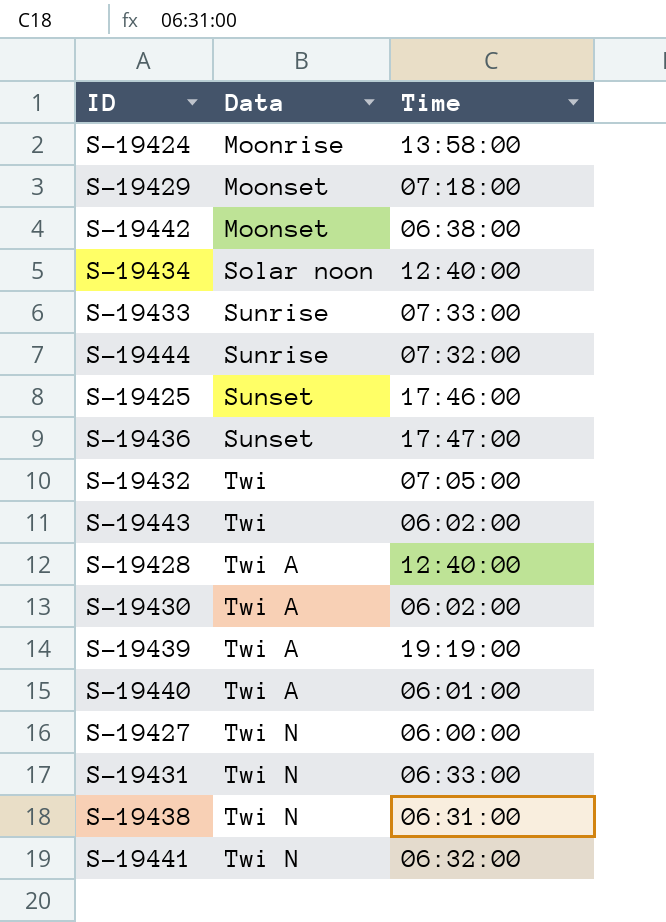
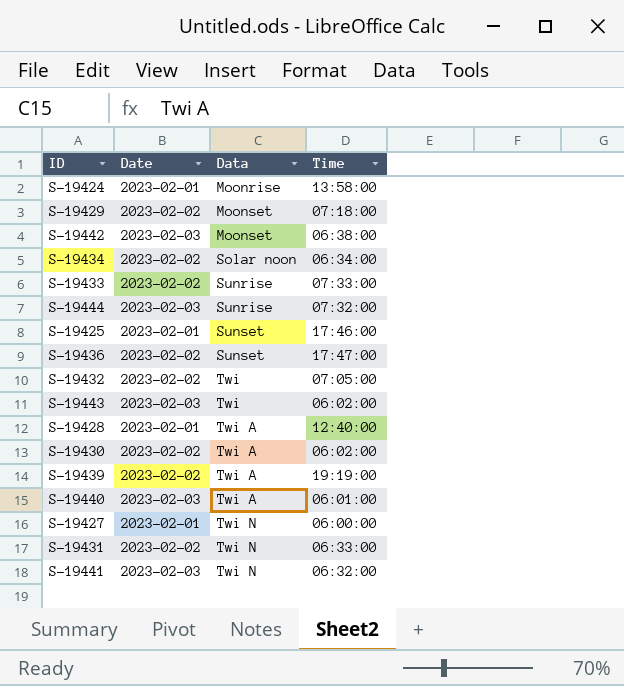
column Date | position: none -> 2
row S-19438: Twi N | 06:31:00 -> none
S-19434 | Time: 12:40:00 -> 06:34:00

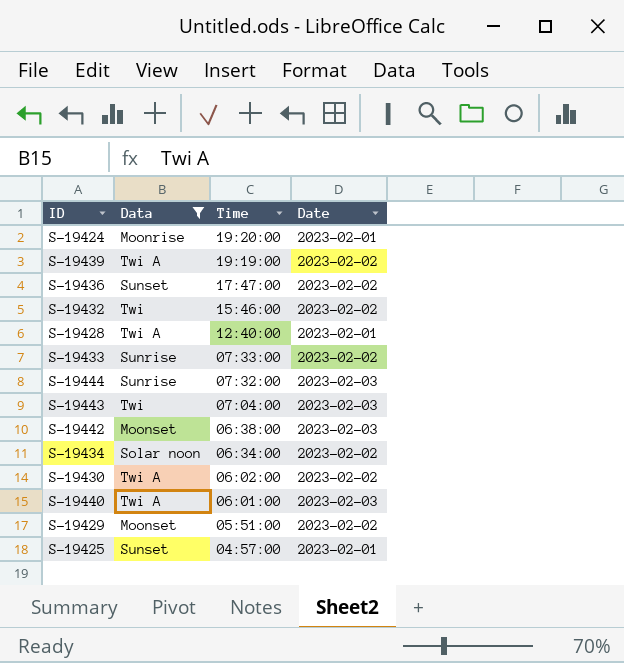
filter: none -> Data != Twi N
row order: Data ascending -> Time descending
column Date | position: 2 -> 4
S-19424 | Time: 13:58:00 -> 19:20:00
S-19432 | Time: 07:05:00 -> 15:46:00
S-19443 | Time: 06:02:00 -> 07:04:00
S-19429 | Time: 07:18:00 -> 05:51:00
S-19425 | Time: 17:46:00 -> 04:57:00

